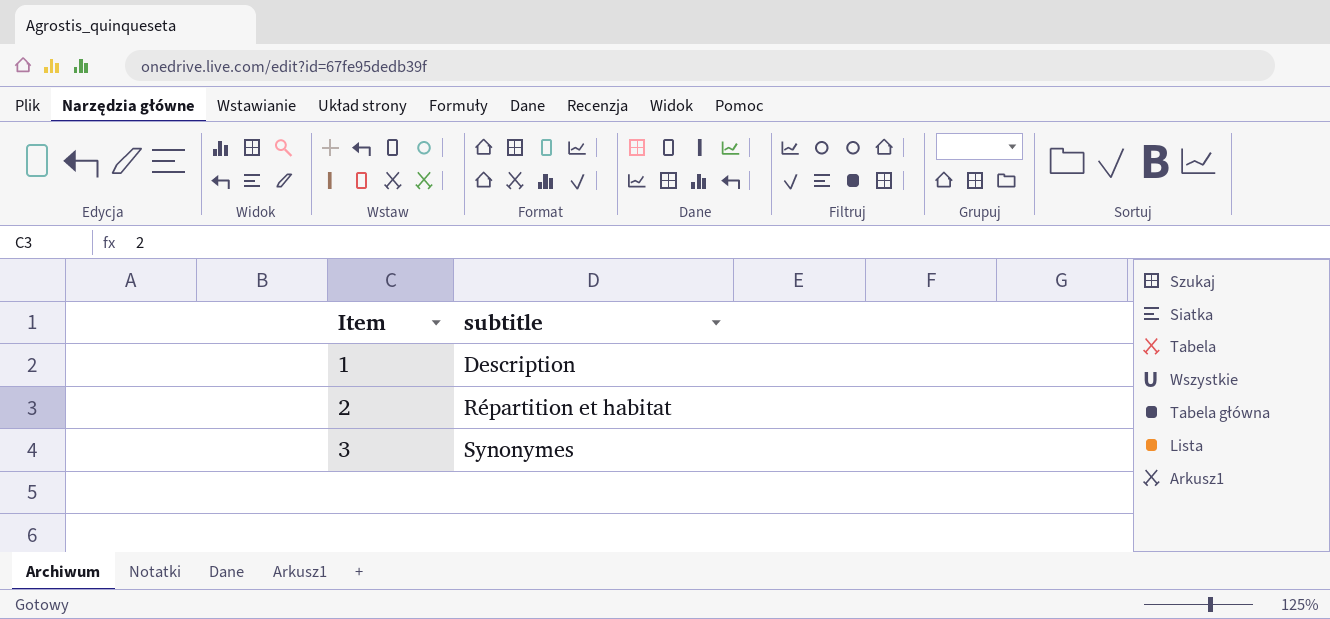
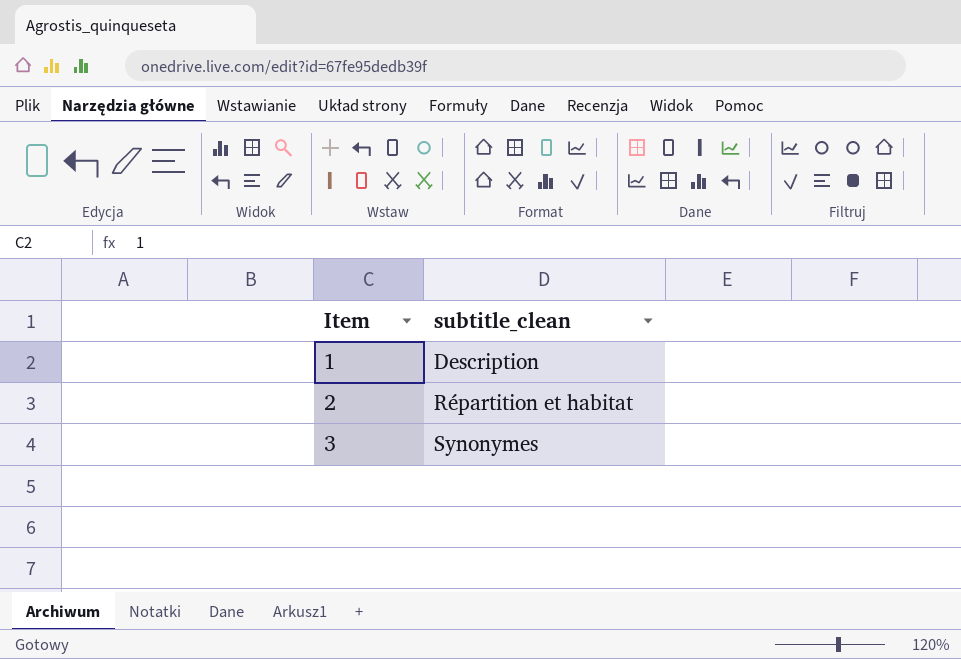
column name: subtitle -> subtitle_clean

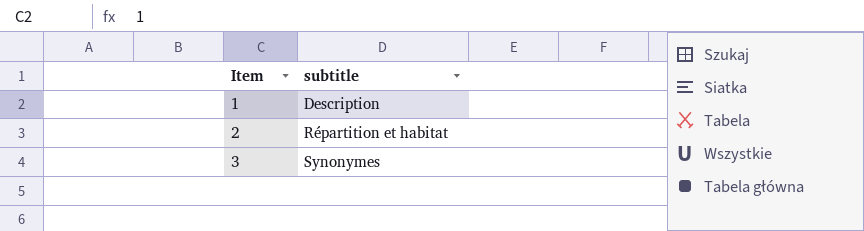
column name: subtitle_clean -> subtitle

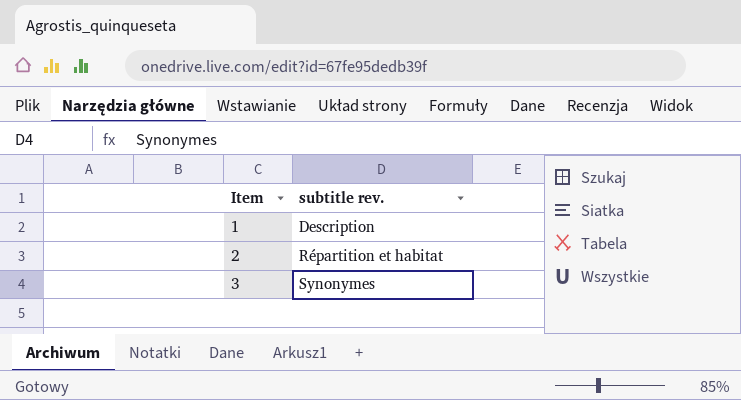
column name: subtitle -> subtitle rev.

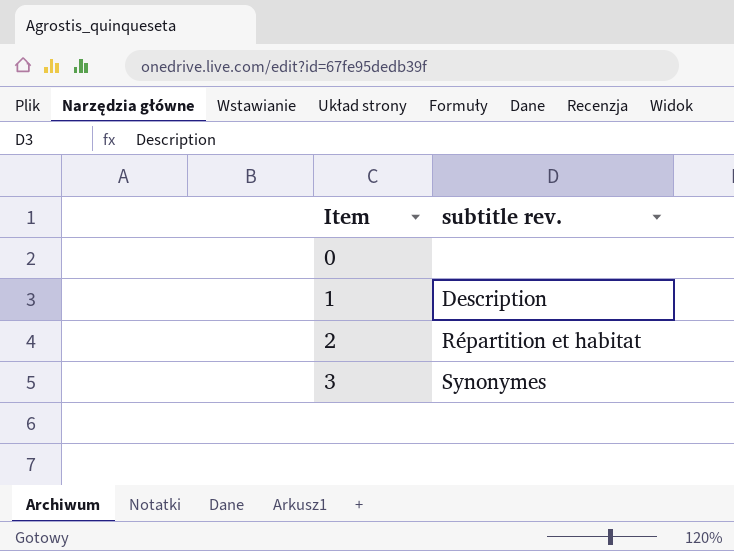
row 0: none -> none

